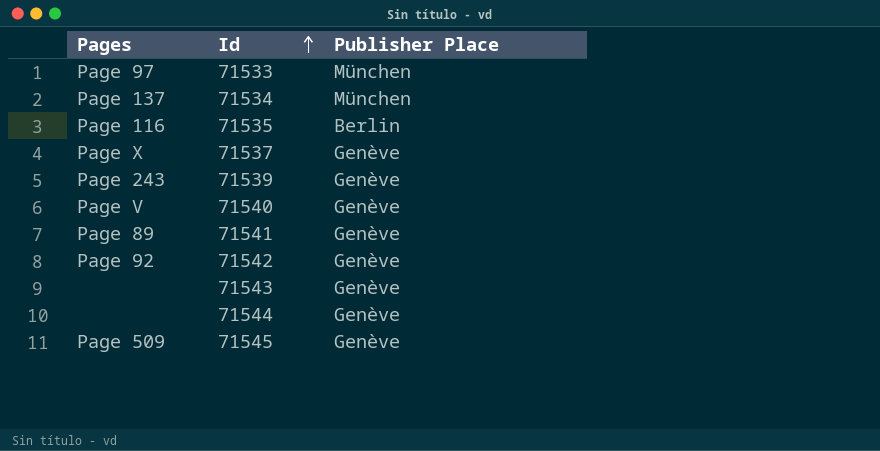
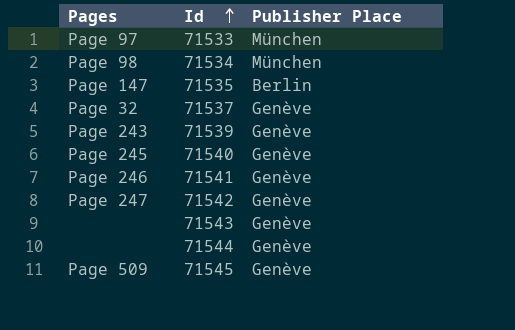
71534 | Pages: Page 137 -> Page 98
71535 | Pages: Page 116 -> Page 147
71537 | Pages: Page X -> Page 32
71540 | Pages: Page V -> Page 245
71541 | Pages: Page 89 -> Page 246
71542 | Pages: Page 92 -> Page 247

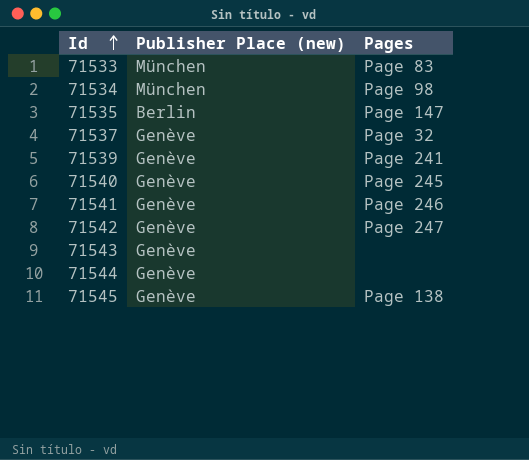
column name: Publisher Place -> Publisher Place (new)
column Pages | position: 1 -> 3
71533 | Pages: Page 97 -> Page 83
71539 | Pages: Page 243 -> Page 241
71545 | Pages: Page 509 -> Page 138

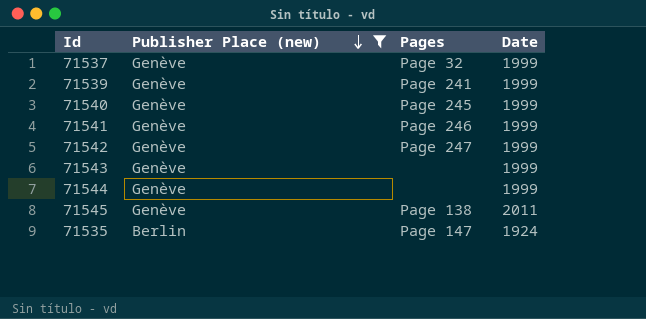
filter: none -> Publisher Place (new) != München
row order: Id ascending -> Publisher Place (new) descending
column Date | position: none -> 4

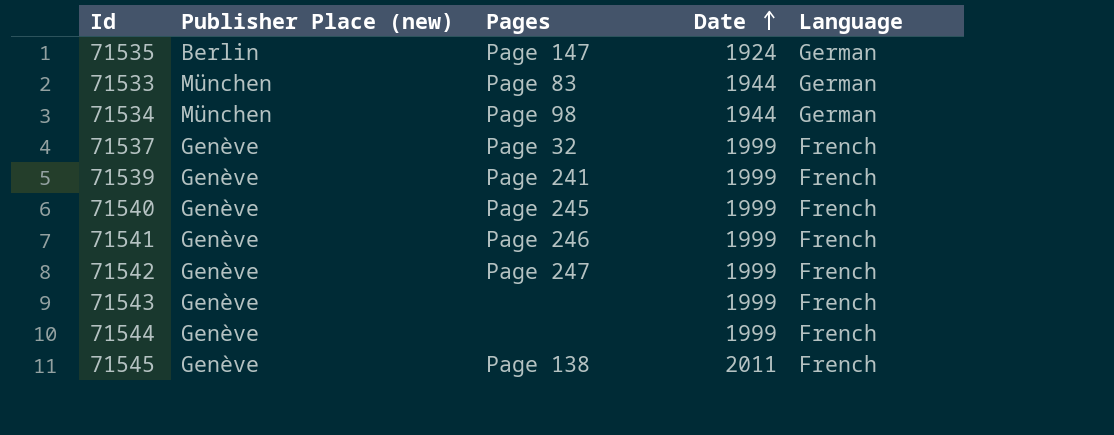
filter: Publisher Place (new) != München -> none
row order: Publisher Place (new) descending -> Date ascending
column Language | position: none -> 5

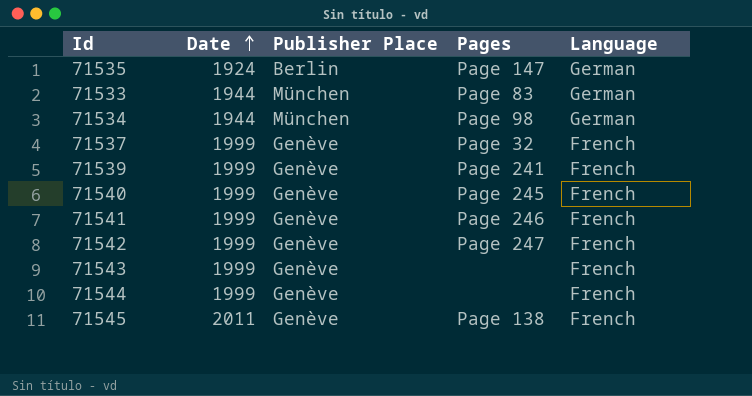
column Date | position: 4 -> 2
column name: Publisher Place (new) -> Publisher Place

